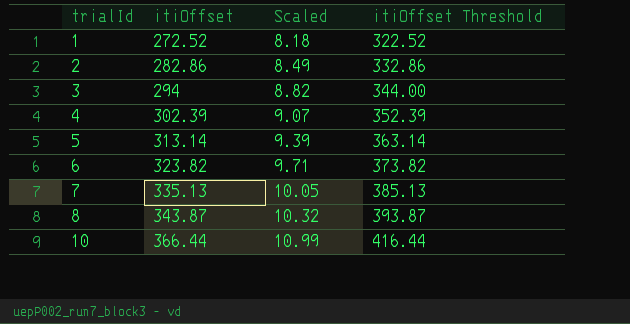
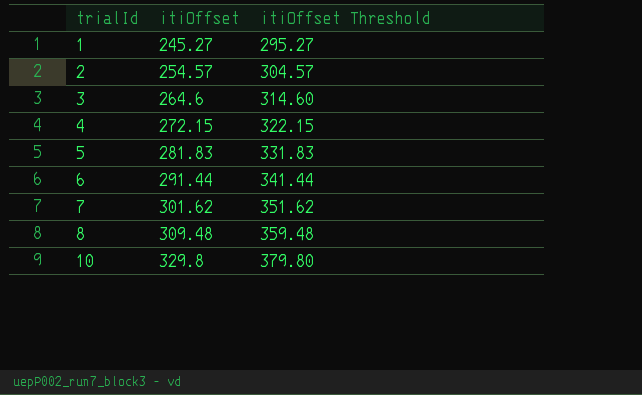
column Scaled | formula: [itiOffset] * 0.03 -> none
1 | itiOffset: 272.52 -> 245.27
1 | itiOffset Threshold: 322.52 -> 295.27
2 | itiOffset: 282.86 -> 254.57
2 | itiOffset Threshold: 332.86 -> 304.57
3 | itiOffset: 294 -> 264.6
3 | itiOffset Threshold: 344.00 -> 314.60
4 | itiOffset: 302.39 -> 272.15
4 | itiOffset Threshold: 352.39 -> 322.15
5 | itiOffset: 313.14 -> 281.83
5 | itiOffset Threshold: 363.14 -> 331.83
6 | itiOffset: 323.82 -> 291.44
6 | itiOffset Threshold: 373.82 -> 341.44
7 | itiOffset: 335.13 -> 301.62
7 | itiOffset Threshold: 385.13 -> 351.62
8 | itiOffset: 343.87 -> 309.48
8 | itiOffset Threshold: 393.87 -> 359.48
10 | itiOffset: 366.44 -> 329.8
10 | itiOffset Threshold: 416.44 -> 379.80

